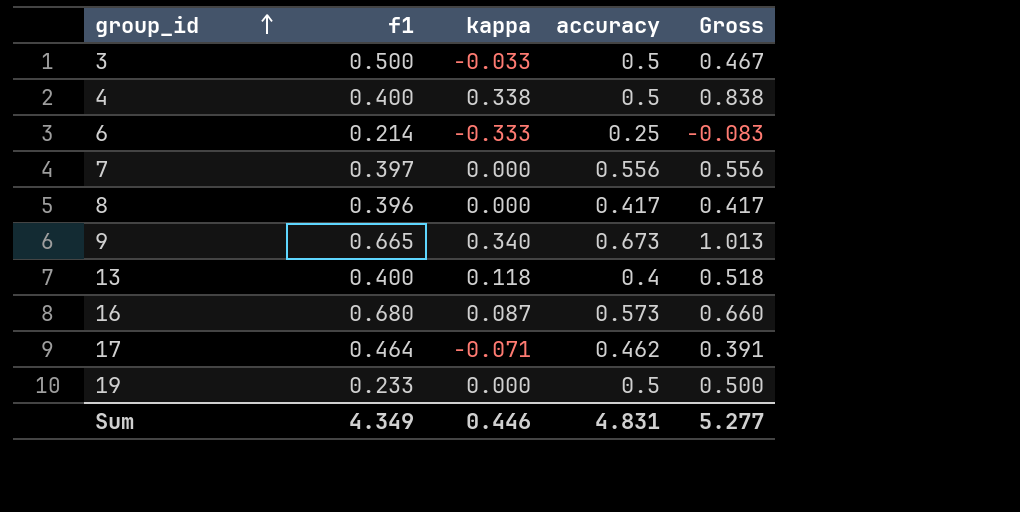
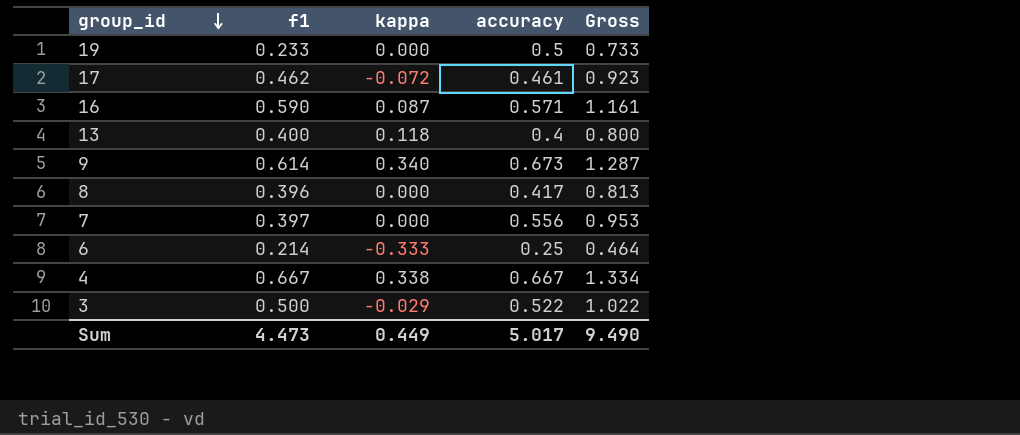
row order: group_id ascending -> group_id descending
column Gross | formula: [kappa] + [accuracy] -> [f1] + [accuracy]
17 | f1: 0.464 -> 0.462
17 | kappa: -0.071 -> -0.072
17 | accuracy: 0.462 -> 0.461
16 | f1: 0.680 -> 0.590
16 | accuracy: 0.573 -> 0.571
9 | f1: 0.665 -> 0.614
4 | f1: 0.400 -> 0.667
4 | accuracy: 0.5 -> 0.667
3 | kappa: -0.033 -> -0.029
3 | accuracy: 0.5 -> 0.522
Sum | f1: 4.349 -> 4.473
Sum | kappa: 0.446 -> 0.449
Sum | accuracy: 4.831 -> 5.017
Sum | Gross: 5.277 -> 9.490

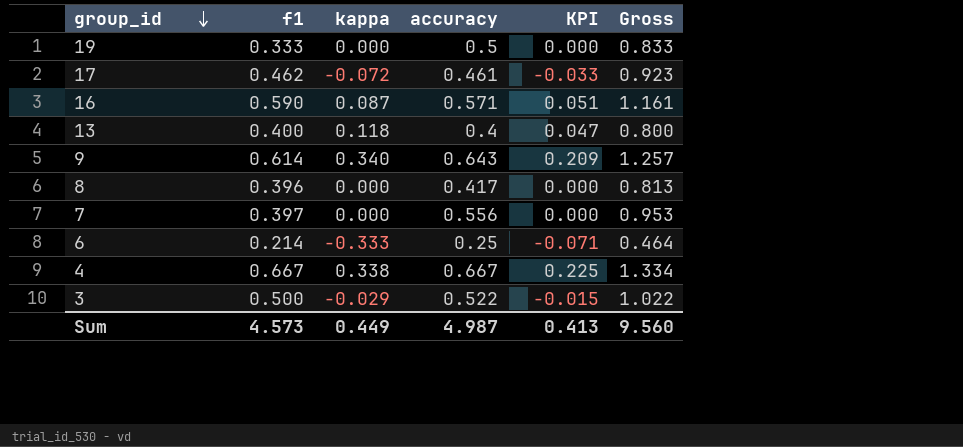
column KPI | formula: none -> [f1] * [kappa]
19 | f1: 0.233 -> 0.333
19 | Gross: 0.733 -> 0.833
9 | accuracy: 0.673 -> 0.643
9 | Gross: 1.287 -> 1.257
Sum | f1: 4.473 -> 4.573
Sum | accuracy: 5.017 -> 4.987
Sum | Gross: 9.490 -> 9.560

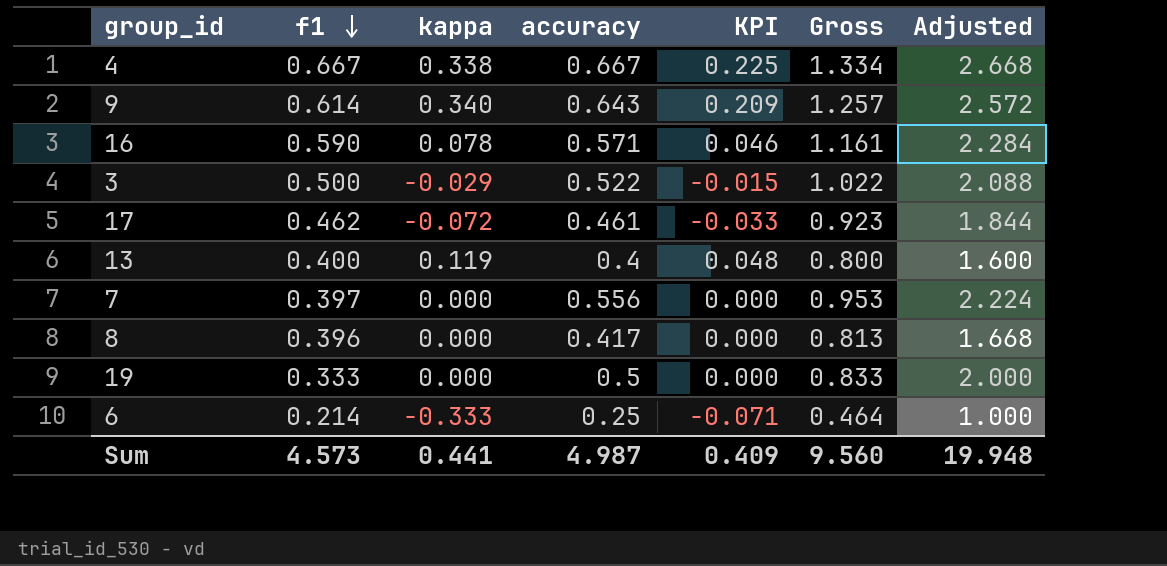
row order: group_id descending -> f1 descending
column Adjusted | formula: none -> [accuracy] * 4
16 | kappa: 0.087 -> 0.078
16 | KPI: 0.051 -> 0.046
13 | kappa: 0.118 -> 0.119
13 | KPI: 0.047 -> 0.048
Sum | kappa: 0.449 -> 0.441
Sum | KPI: 0.413 -> 0.409

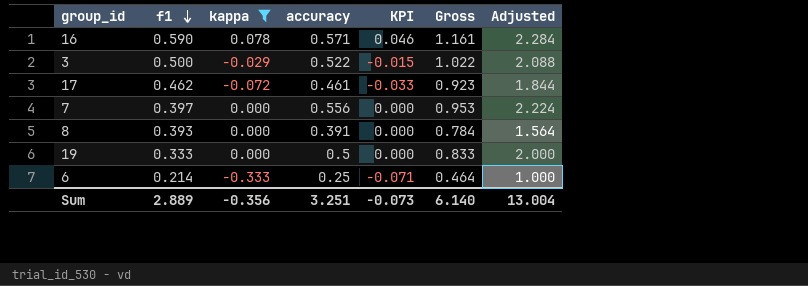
filter: none -> kappa <= 0.078
8 | f1: 0.396 -> 0.393
8 | accuracy: 0.417 -> 0.391
8 | Gross: 0.813 -> 0.784
8 | Adjusted: 1.668 -> 1.564
Sum | f1: 4.573 -> 2.889
Sum | kappa: 0.441 -> -0.356
Sum | accuracy: 4.987 -> 3.251
Sum | KPI: 0.409 -> -0.073
Sum | Gross: 9.560 -> 6.140
Sum | Adjusted: 19.948 -> 13.004

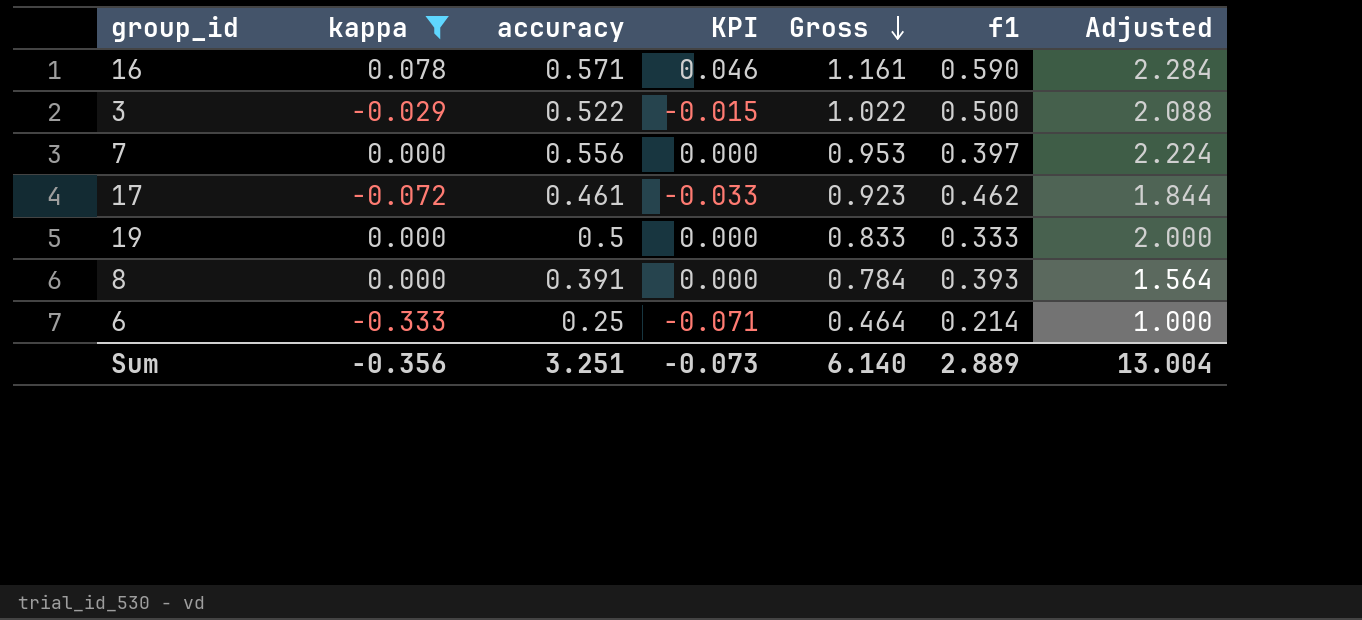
row order: f1 descending -> Gross descending
column f1 | position: 2 -> 6

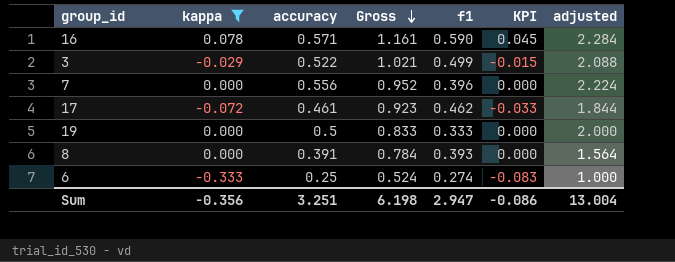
column KPI | formula: [kappa] * [f1] -> [kappa] * [accuracy]
column KPI | position: 4 -> 6
column name: Adjusted -> adjusted
3 | Gross: 1.022 -> 1.021
3 | f1: 0.500 -> 0.499
7 | Gross: 0.953 -> 0.952
7 | f1: 0.397 -> 0.396
6 | Gross: 0.464 -> 0.524
6 | f1: 0.214 -> 0.274
Sum | Gross: 6.140 -> 6.198
Sum | f1: 2.889 -> 2.947
Sum | KPI: -0.073 -> -0.086

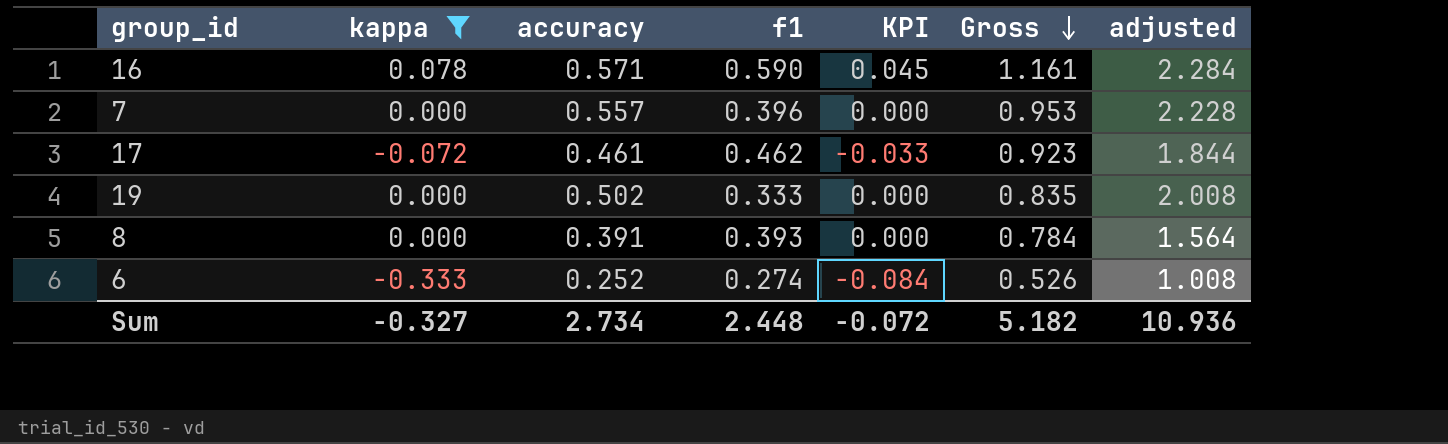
column Gross | position: 4 -> 6
row 3: -0.029 | 0.522 | 1.021 | 0.499 | -0.015 | 2.088 -> none
7 | accuracy: 0.556 -> 0.557
7 | Gross: 0.952 -> 0.953
7 | adjusted: 2.224 -> 2.228
19 | accuracy: 0.5 -> 0.502
19 | Gross: 0.833 -> 0.835
19 | adjusted: 2.000 -> 2.008
6 | accuracy: 0.25 -> 0.252
6 | KPI: -0.083 -> -0.084
6 | Gross: 0.524 -> 0.526
6 | adjusted: 1.000 -> 1.008
Sum | kappa: -0.356 -> -0.327
Sum | accuracy: 3.251 -> 2.734
Sum | f1: 2.947 -> 2.448
Sum | KPI: -0.086 -> -0.072
Sum | Gross: 6.198 -> 5.182
Sum | adjusted: 13.004 -> 10.936

